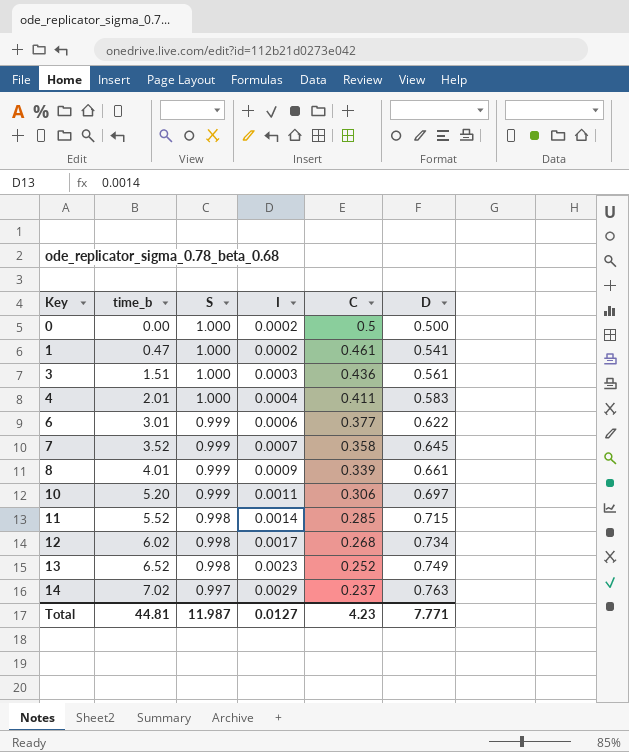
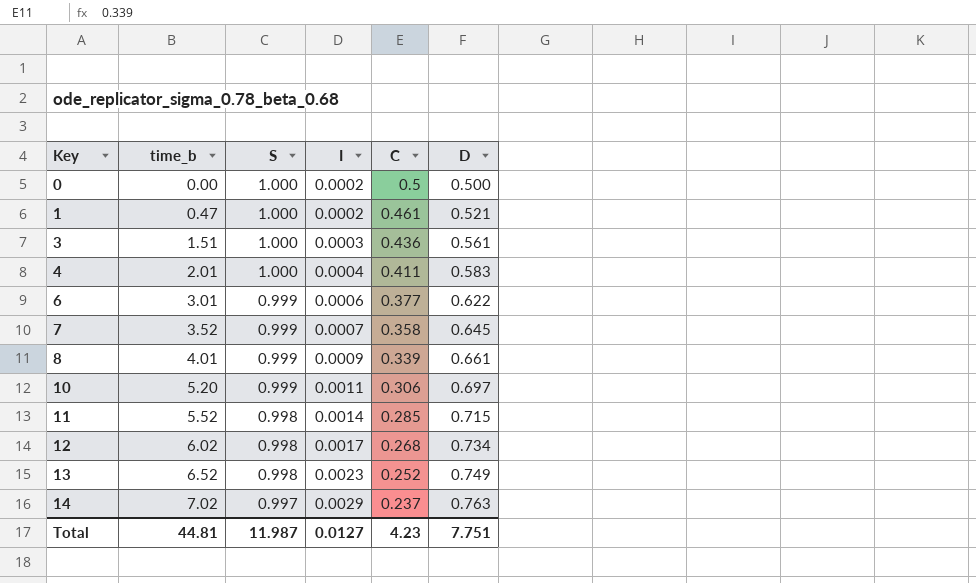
1 | D: 0.541 -> 0.521
Total | D: 7.771 -> 7.751

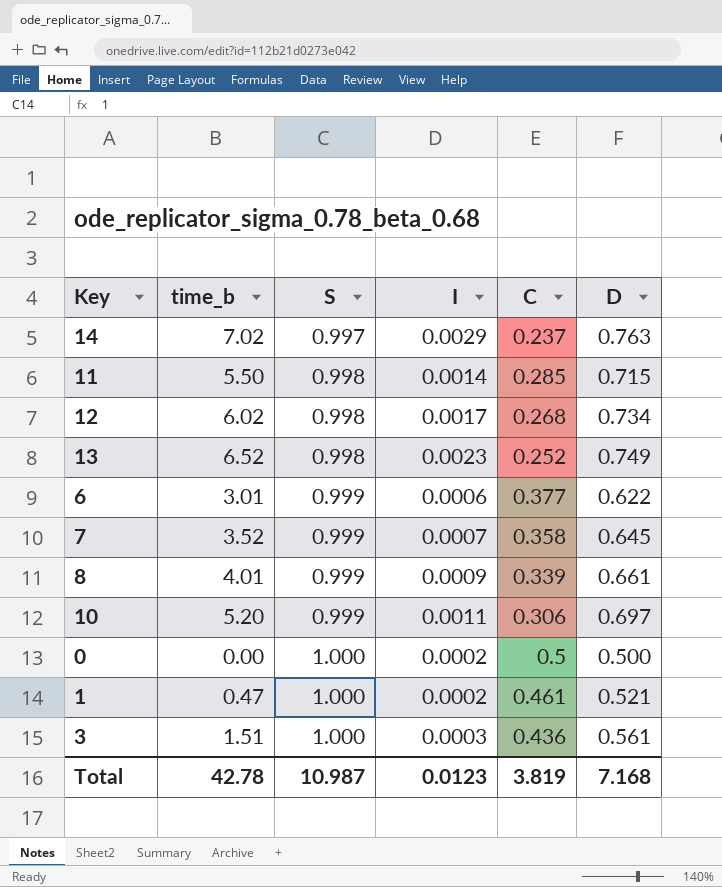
row order: Key ascending -> S ascending
row 4: 2.01 | 1.000 | 0.0004 | 0.411 | 0.583 -> none
11 | time_b: 5.52 -> 5.50
Total | time_b: 44.81 -> 42.78
Total | S: 11.987 -> 10.987
Total | I: 0.0127 -> 0.0123
Total | C: 4.23 -> 3.819
Total | D: 7.751 -> 7.168

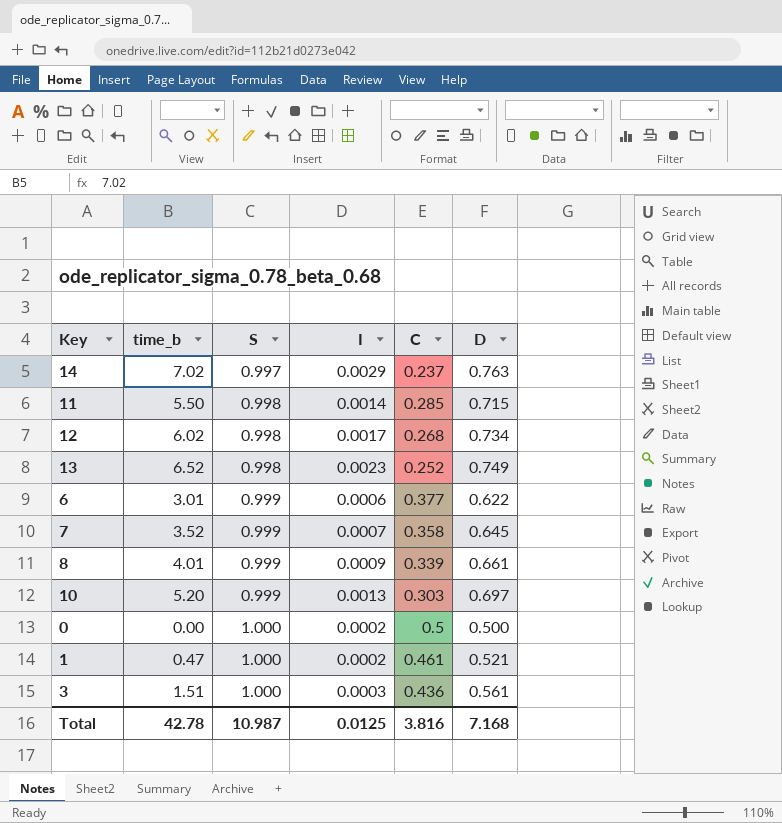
10 | I: 0.0011 -> 0.0013
10 | C: 0.306 -> 0.303
Total | I: 0.0123 -> 0.0125
Total | C: 3.819 -> 3.816

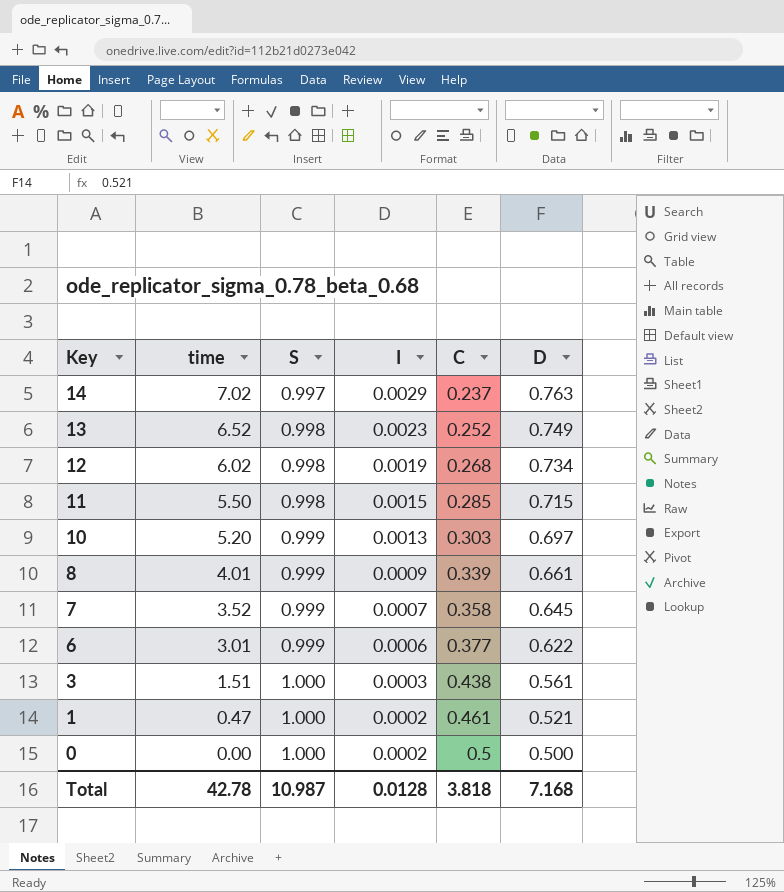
row order: S ascending -> Key descending
column name: time_b -> time
12 | I: 0.0017 -> 0.0019
11 | I: 0.0014 -> 0.0015
3 | C: 0.436 -> 0.438
Total | I: 0.0125 -> 0.0128
Total | C: 3.816 -> 3.818

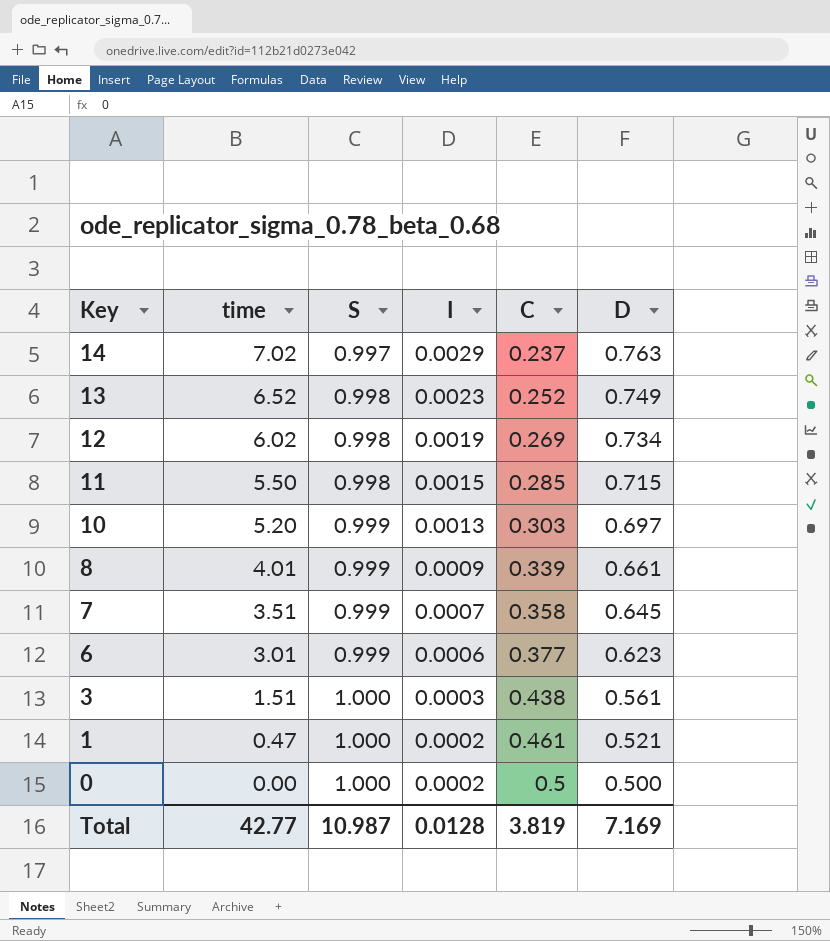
12 | C: 0.268 -> 0.269
7 | time: 3.52 -> 3.51
6 | D: 0.622 -> 0.623
Total | time: 42.78 -> 42.77
Total | C: 3.818 -> 3.819
Total | D: 7.168 -> 7.169

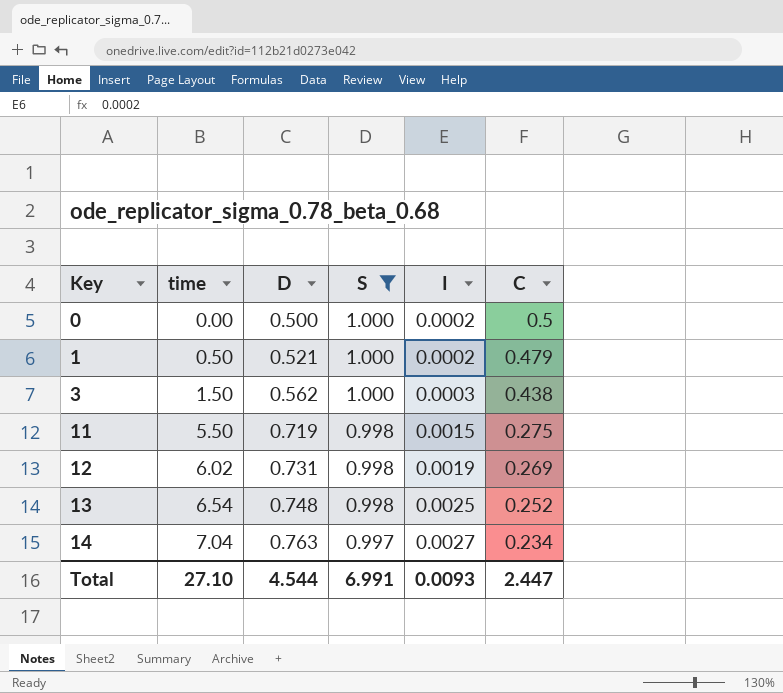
filter: none -> S != 0.999
row order: Key descending -> Key ascending
column D | position: 6 -> 3
1 | time: 0.47 -> 0.50
1 | C: 0.461 -> 0.479
3 | time: 1.51 -> 1.50
3 | D: 0.561 -> 0.562
11 | D: 0.715 -> 0.719
11 | C: 0.285 -> 0.275
12 | D: 0.734 -> 0.731
13 | time: 6.52 -> 6.54
13 | D: 0.749 -> 0.748
13 | I: 0.0023 -> 0.0025
14 | time: 7.02 -> 7.04
14 | I: 0.0029 -> 0.0027
14 | C: 0.237 -> 0.234
Total | time: 42.77 -> 27.10
Total | D: 7.169 -> 4.544
Total | S: 10.987 -> 6.991
Total | I: 0.0128 -> 0.0093
Total | C: 3.819 -> 2.447

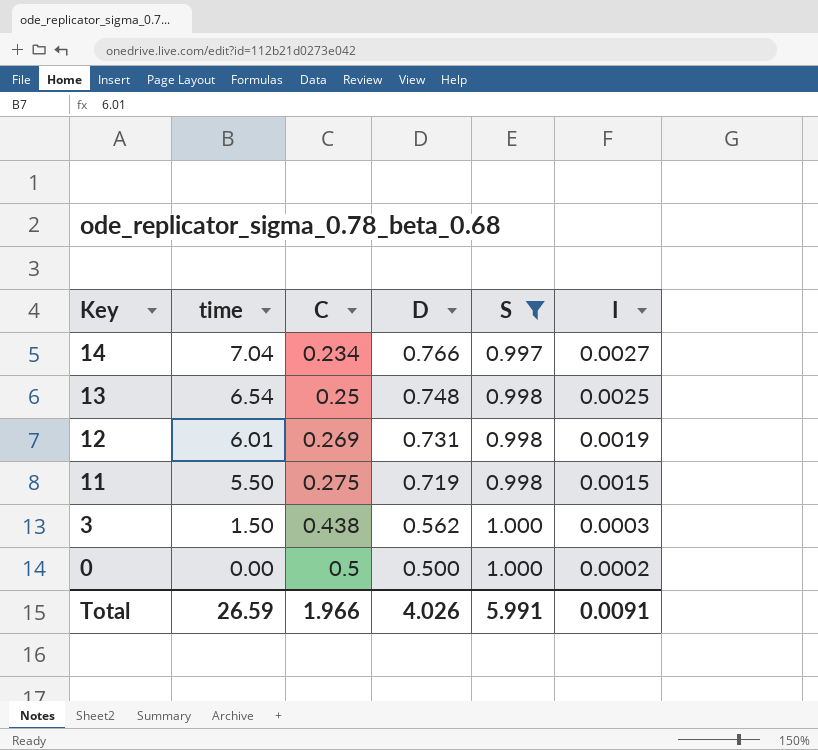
row order: Key ascending -> Key descending
column C | position: 6 -> 3
row 1: 0.50 | 0.521 | 1.000 | 0.0002 | 0.479 -> none
14 | D: 0.763 -> 0.766
13 | C: 0.252 -> 0.25
12 | time: 6.02 -> 6.01
Total | time: 27.10 -> 26.59
Total | C: 2.447 -> 1.966
Total | D: 4.544 -> 4.026
Total | S: 6.991 -> 5.991
Total | I: 0.0093 -> 0.0091

